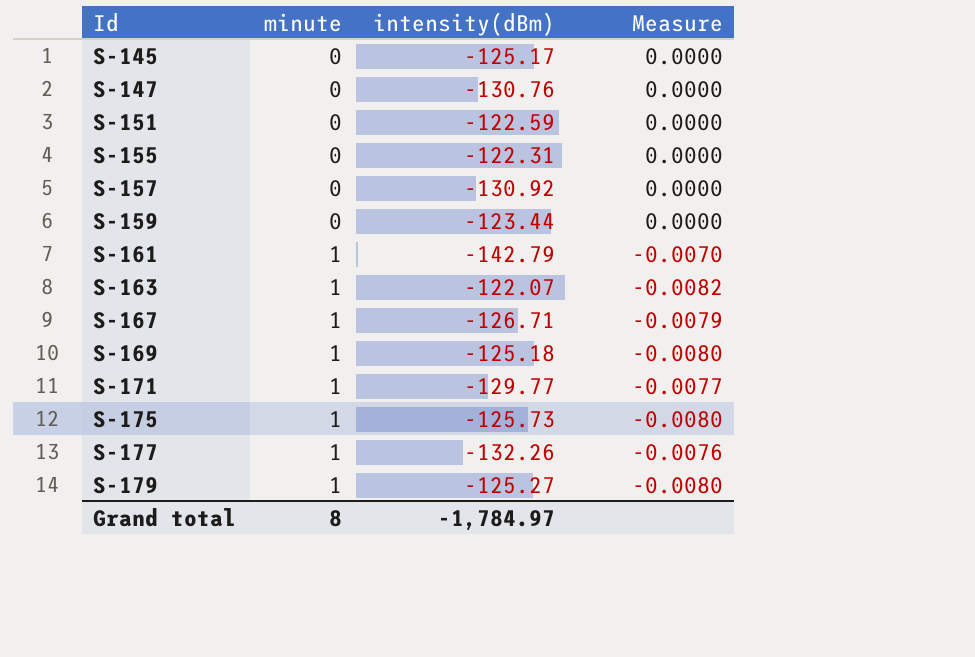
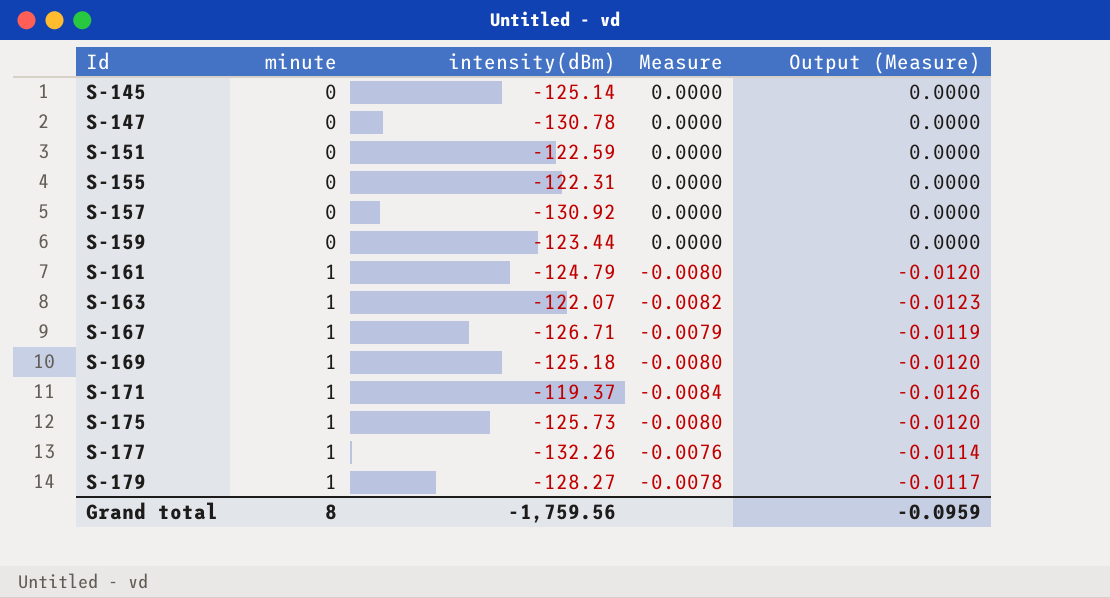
column Output (Measure) | formula: none -> [Measure] * 1.5
S-145 | intensity(dBm): -125.17 -> -125.14
S-147 | intensity(dBm): -130.76 -> -130.78
S-161 | intensity(dBm): -142.79 -> -124.79
S-161 | Measure: -0.0070 -> -0.0080
S-171 | intensity(dBm): -129.77 -> -119.37
S-171 | Measure: -0.0077 -> -0.0084
S-179 | intensity(dBm): -125.27 -> -128.27
S-179 | Measure: -0.0080 -> -0.0078
Grand total | intensity(dBm): -1,784.97 -> -1,759.56

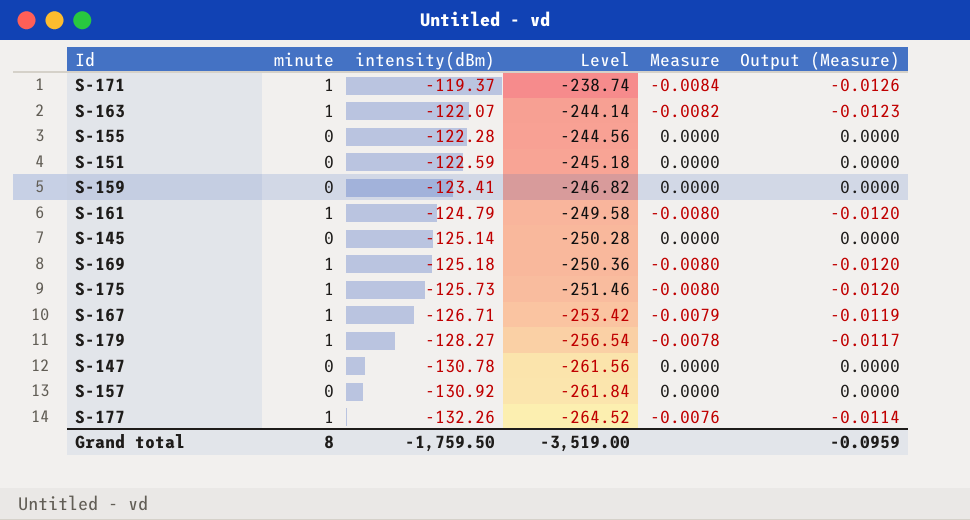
row order: Id ascending -> intensity(dBm) descending
column Level | formula: none -> [intensity(dBm)] * 2
S-155 | intensity(dBm): -122.31 -> -122.28
S-159 | intensity(dBm): -123.44 -> -123.41
Grand total | intensity(dBm): -1,759.56 -> -1,759.50

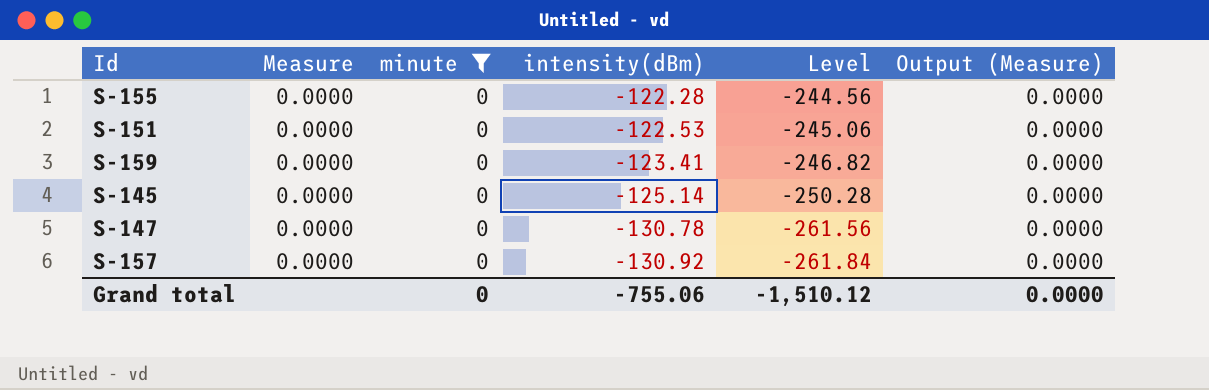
filter: none -> minute = 0
column Measure | position: 5 -> 2
S-151 | intensity(dBm): -122.59 -> -122.53
S-151 | Level: -245.18 -> -245.06
Grand total | minute: 8 -> 0
Grand total | intensity(dBm): -1,759.50 -> -755.06
Grand total | Level: -3,519.00 -> -1,510.12
Grand total | Output (Measure): -0.0959 -> 0.0000

